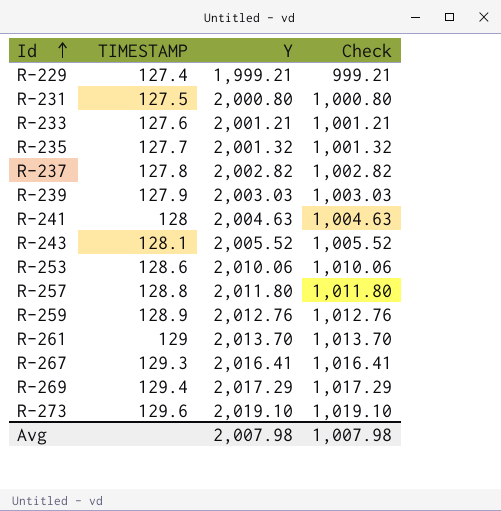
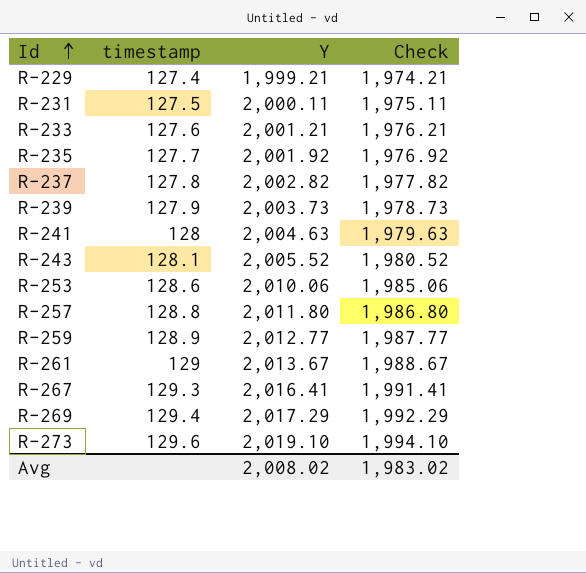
column name: TIMESTAMP -> timestamp
column Check | formula: [Y] - 1000 -> [Y] - 25
R-231 | Y: 2,000.80 -> 2,000.11
R-235 | Y: 2,001.32 -> 2,001.92
R-239 | Y: 2,003.03 -> 2,003.73
R-259 | Y: 2,012.76 -> 2,012.77
R-261 | Y: 2,013.70 -> 2,013.67
Avg | Y: 2,007.98 -> 2,008.02
Avg | Check: 1,007.98 -> 1,983.02

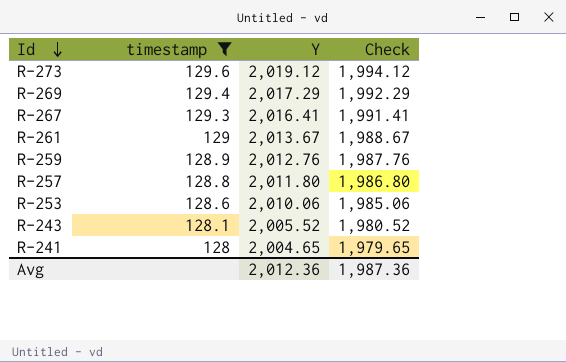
filter: none -> timestamp >= 128
row order: Id ascending -> Id descending
R-273 | Y: 2,019.10 -> 2,019.12
R-273 | Check: 1,994.10 -> 1,994.12
R-259 | Y: 2,012.77 -> 2,012.76
R-259 | Check: 1,987.77 -> 1,987.76
R-241 | Y: 2,004.63 -> 2,004.65
R-241 | Check: 1,979.63 -> 1,979.65
Avg | Y: 2,008.02 -> 2,012.36
Avg | Check: 1,983.02 -> 1,987.36

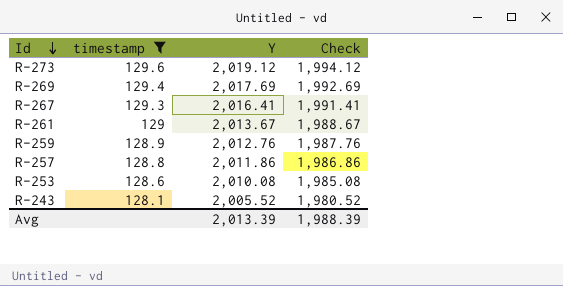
row R-241: 128 | 2,004.65 | 1,979.65 -> none
R-269 | Y: 2,017.29 -> 2,017.69
R-269 | Check: 1,992.29 -> 1,992.69
R-257 | Y: 2,011.80 -> 2,011.86
R-257 | Check: 1,986.80 -> 1,986.86
R-253 | Y: 2,010.06 -> 2,010.08
R-253 | Check: 1,985.06 -> 1,985.08
Avg | Y: 2,012.36 -> 2,013.39
Avg | Check: 1,987.36 -> 1,988.39

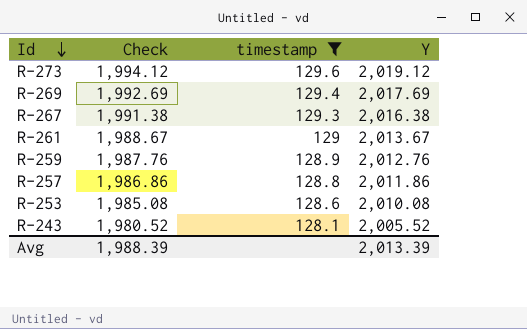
column Check | position: 4 -> 2
R-267 | Check: 1,991.41 -> 1,991.38
R-267 | Y: 2,016.41 -> 2,016.38

